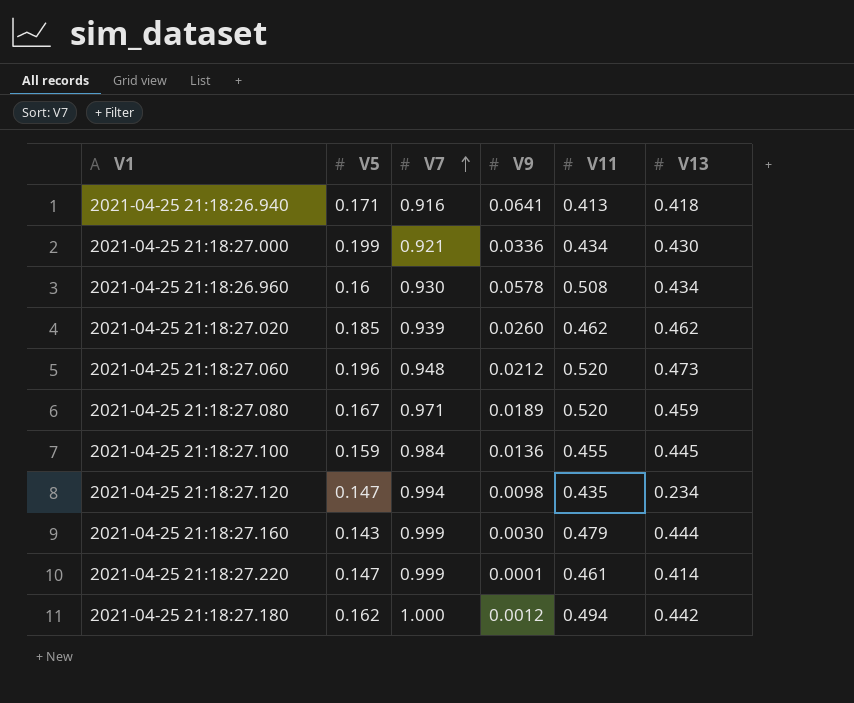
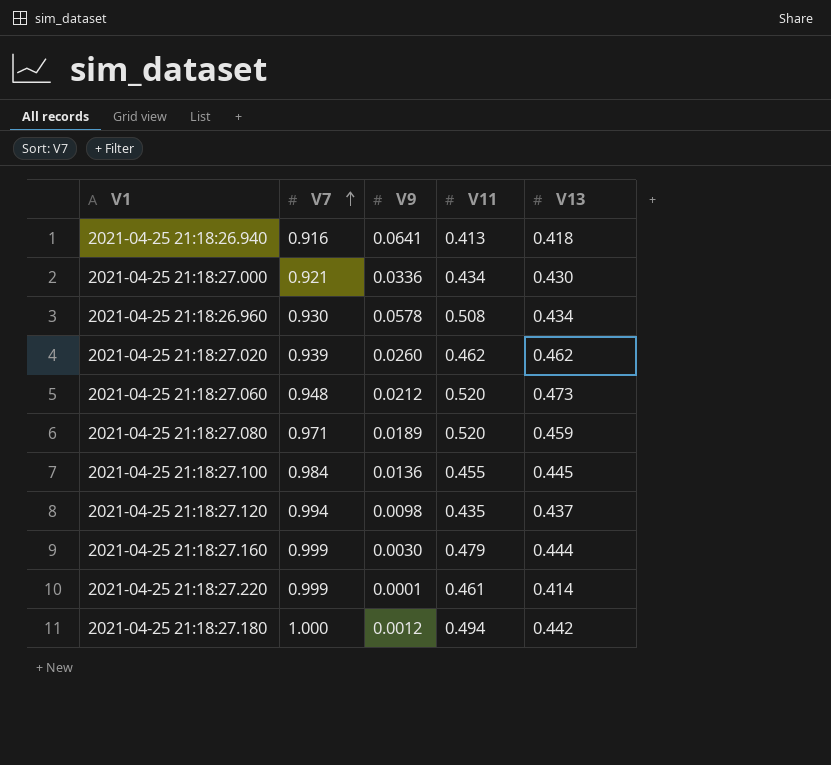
column V5 | position: 2 -> none
2021-04-25 21:18:27.120 | V13: 0.234 -> 0.437

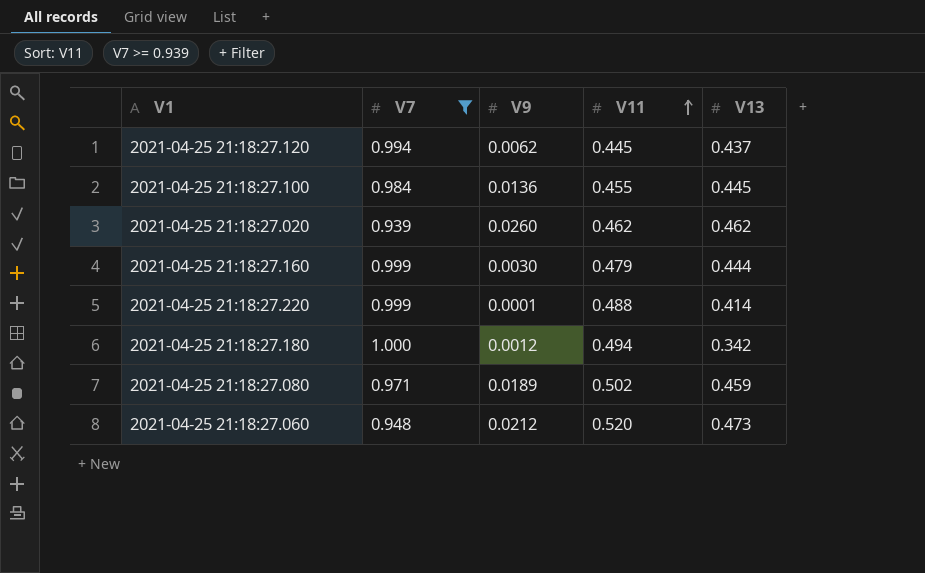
filter: none -> V7 >= 0.939
row order: V7 ascending -> V11 ascending
2021-04-25 21:18:27.120 | V9: 0.0098 -> 0.0062
2021-04-25 21:18:27.120 | V11: 0.435 -> 0.445
2021-04-25 21:18:27.220 | V11: 0.461 -> 0.488
2021-04-25 21:18:27.180 | V13: 0.442 -> 0.342
2021-04-25 21:18:27.080 | V11: 0.520 -> 0.502

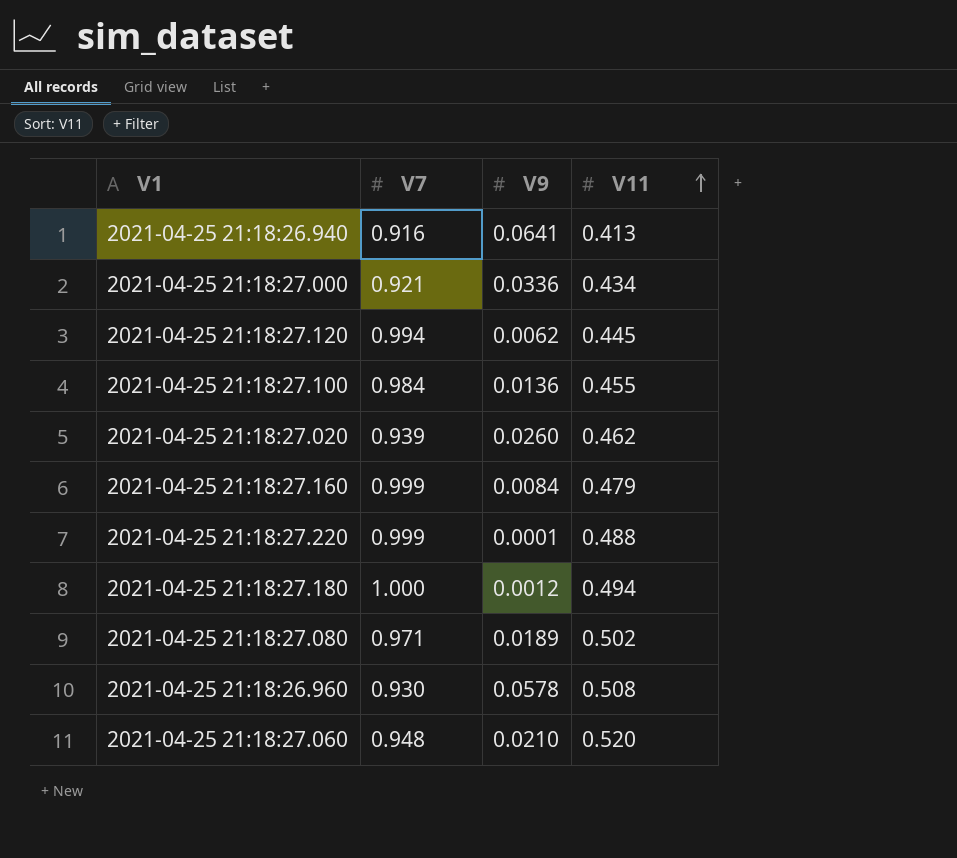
filter: V7 >= 0.939 -> none
column V13 | position: 5 -> none
2021-04-25 21:18:27.160 | V9: 0.0030 -> 0.0084
2021-04-25 21:18:27.060 | V9: 0.0212 -> 0.0210

